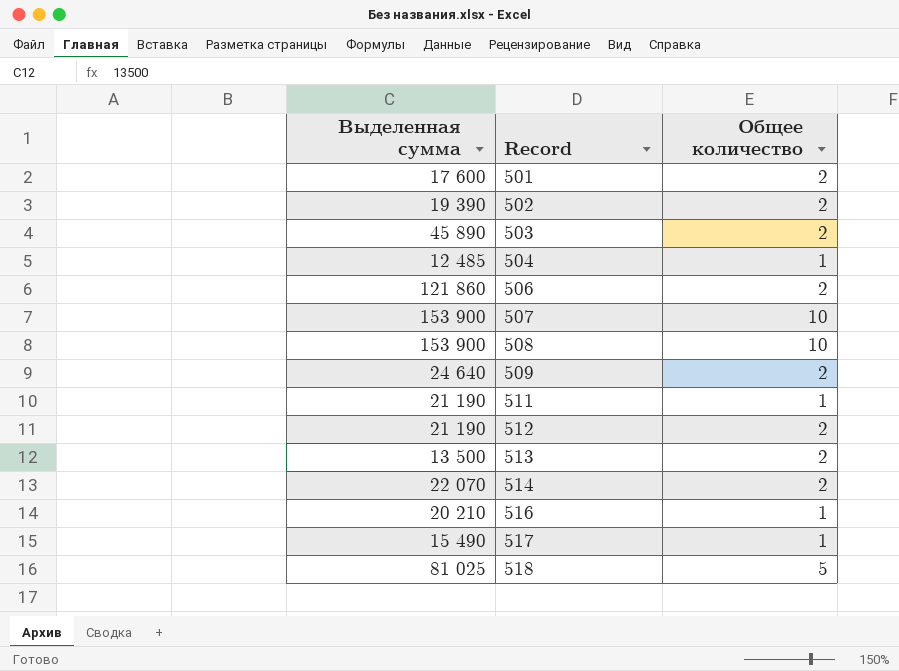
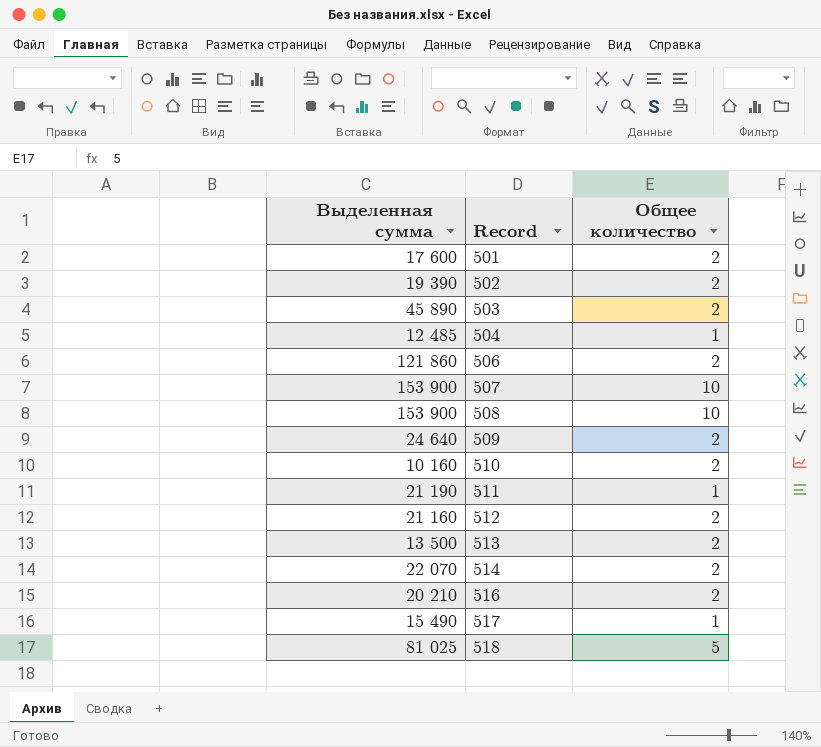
row 510: none -> 10 160 | 2
512 | Выделенная сумма: 21 190 -> 21 160
516 | Общее количество: 1 -> 2

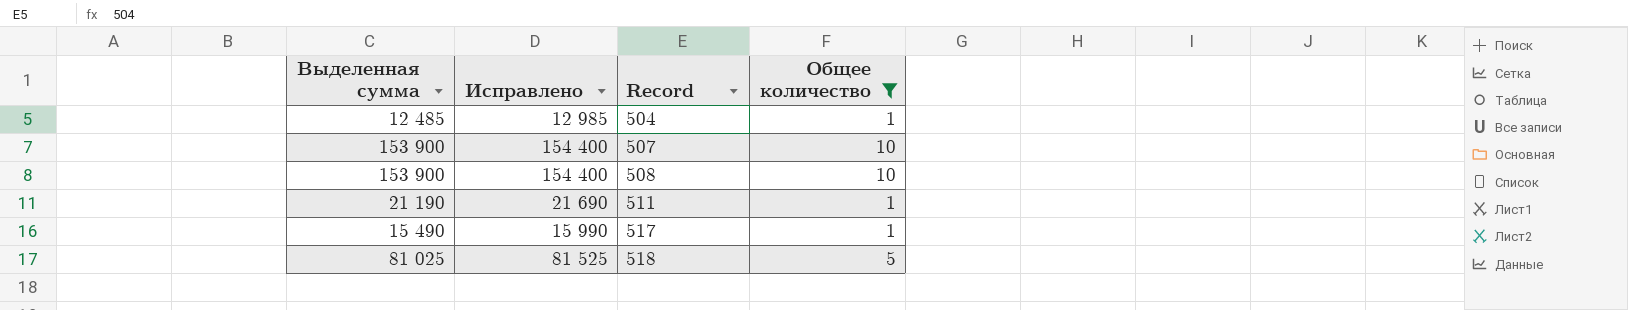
filter: none -> Общее количество != 2
column Исправлено | formula: none -> [Выделенная сумма] + 500

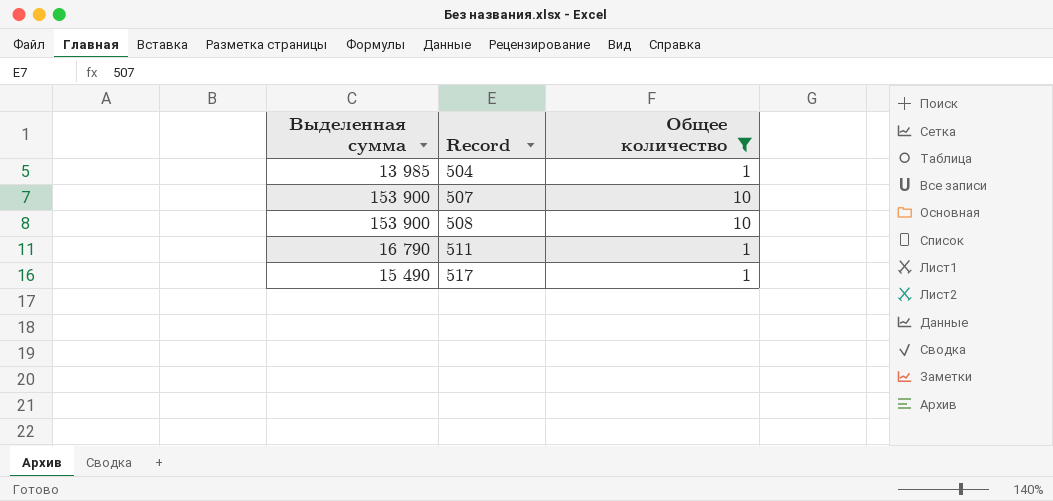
column Исправлено | formula: [Выделенная сумма] + 500 -> none
row 518: 81 025 | 81 525 | 5 -> none
504 | Выделенная сумма: 12 485 -> 13 985
511 | Выделенная сумма: 21 190 -> 16 790

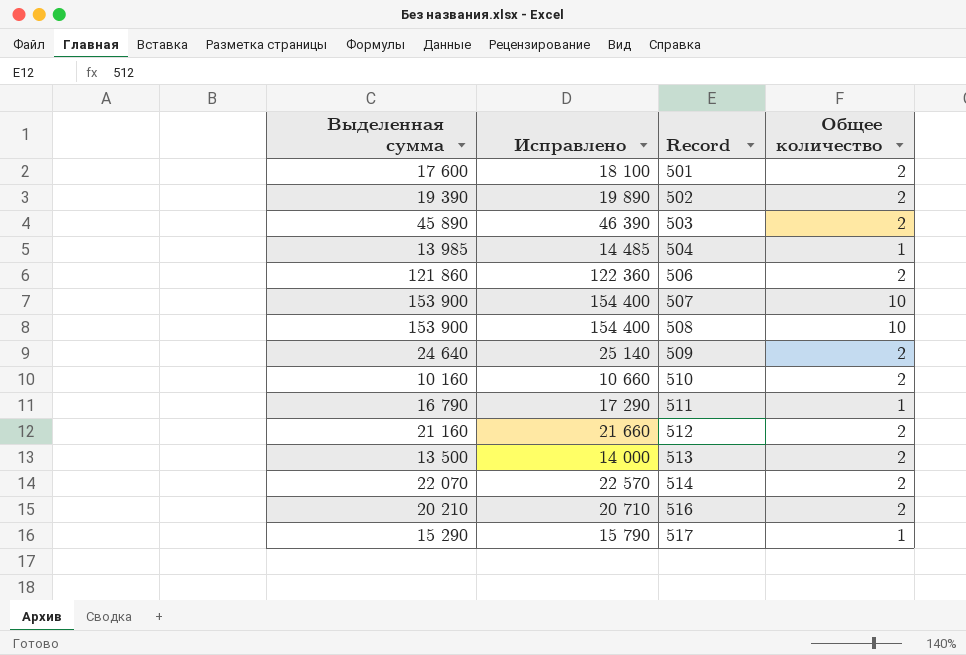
filter: Общее количество != 2 -> none
column Исправлено | formula: none -> [Выделенная сумма] + 500
517 | Выделенная сумма: 15 490 -> 15 290

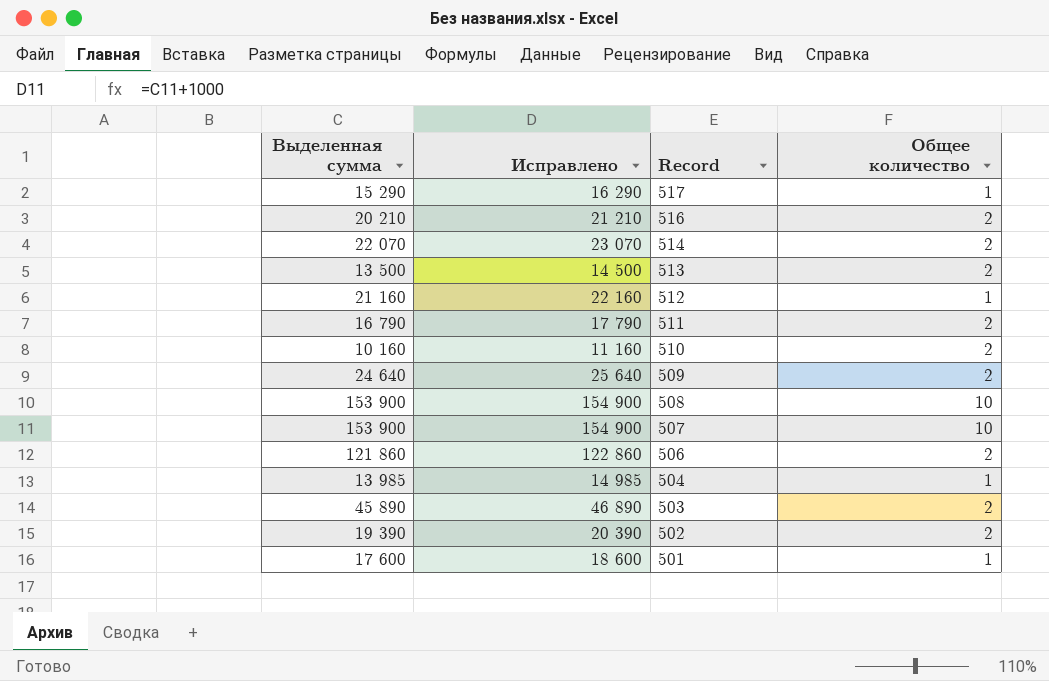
row order: Record ascending -> Record descending
column Исправлено | formula: [Выделенная сумма] + 500 -> [Выделенная сумма] + 1000
512 | Общее количество: 2 -> 1
511 | Общее количество: 1 -> 2
501 | Общее количество: 2 -> 1

